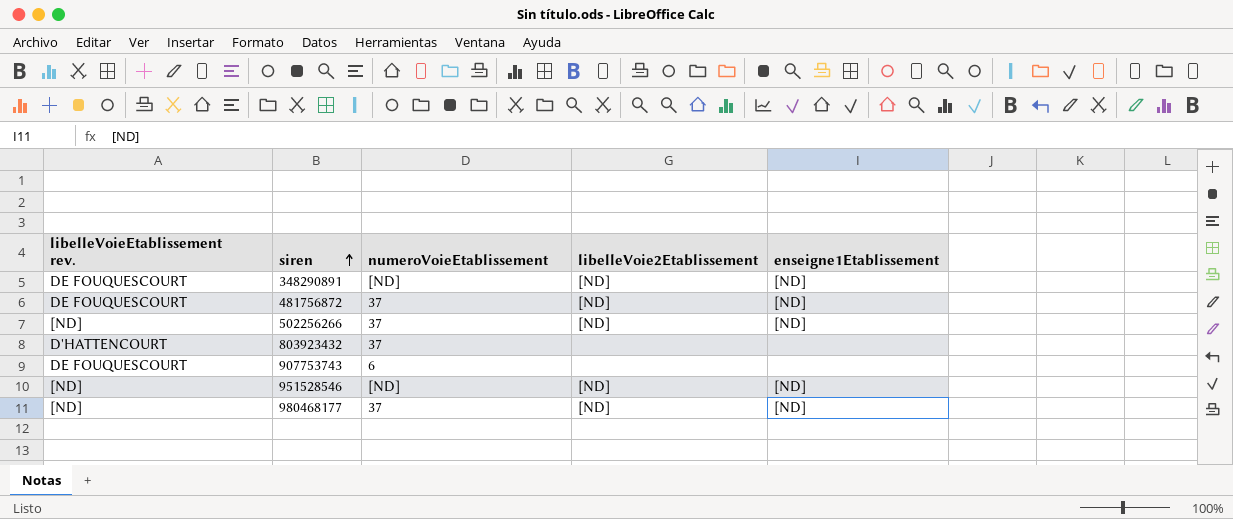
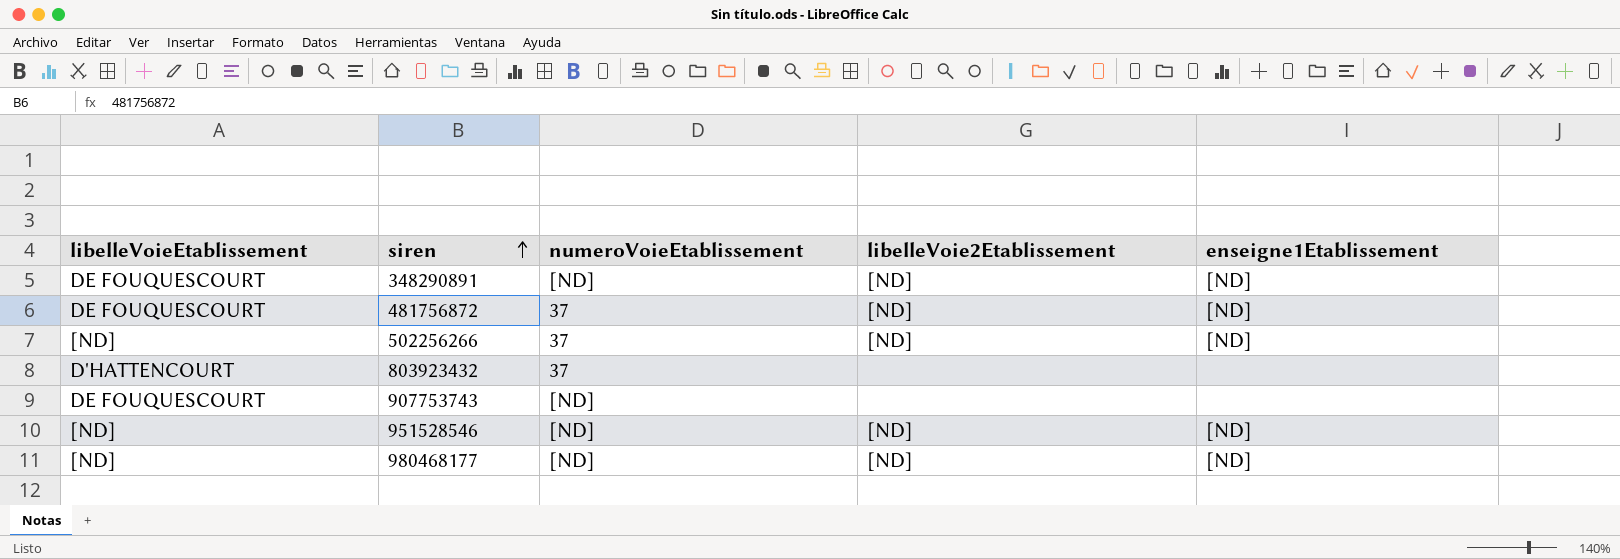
column name: libelleVoieEtablissement rev. -> libelleVoieEtablissement
907753743 | numeroVoieEtablissement: 6 -> [ND]
980468177 | numeroVoieEtablissement: 37 -> [ND]

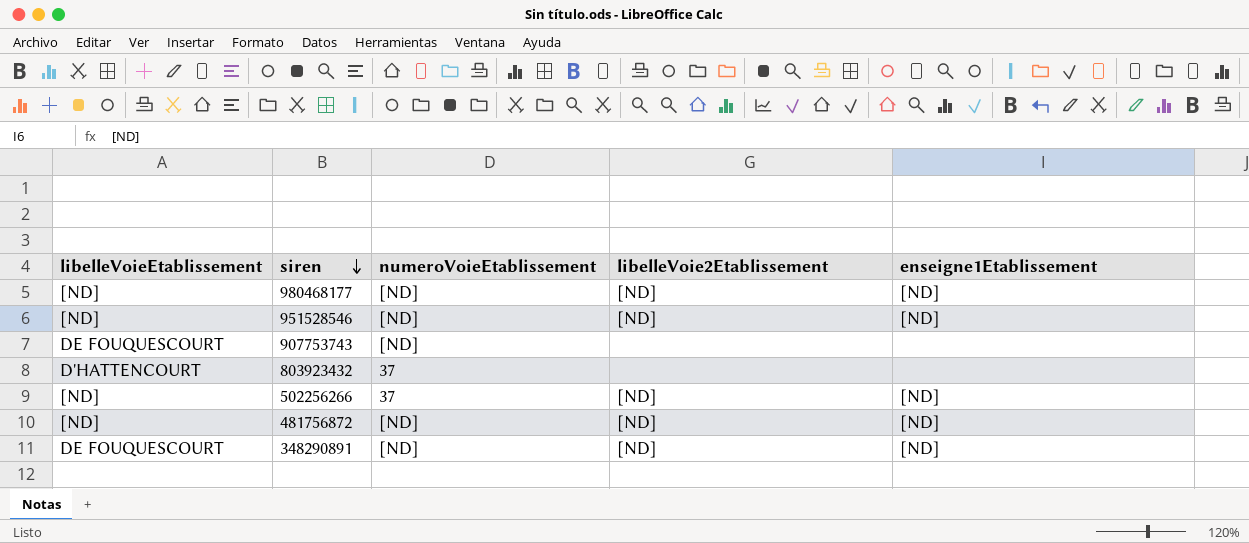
row order: siren ascending -> siren descending
481756872 | libelleVoieEtablissement: DE FOUQUESCOURT -> [ND]
481756872 | numeroVoieEtablissement: 37 -> [ND]

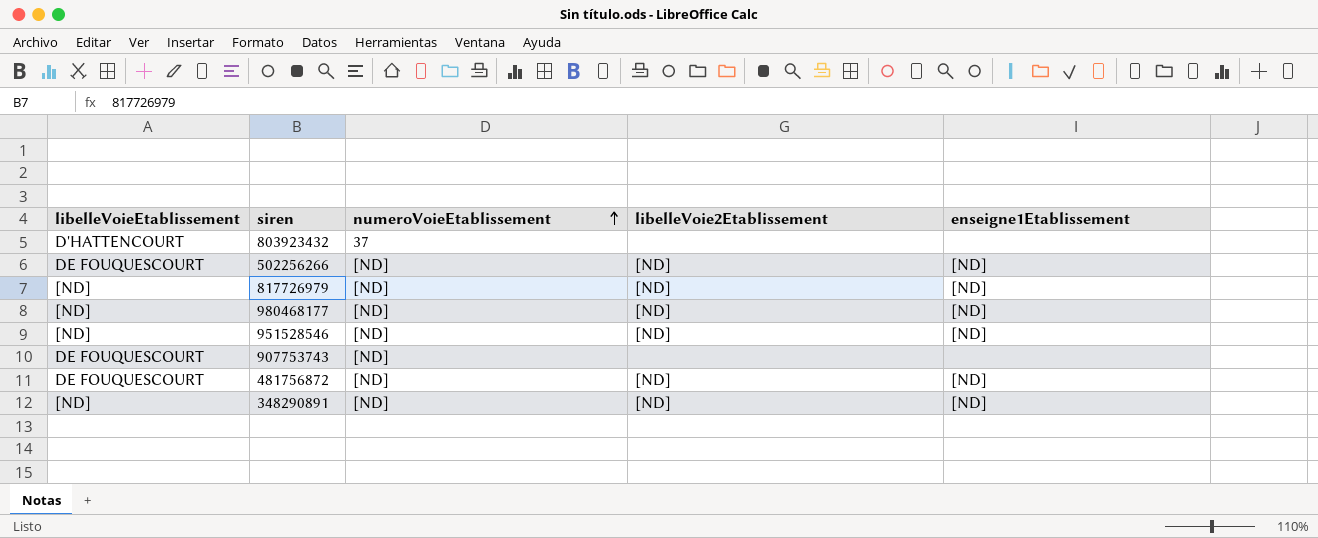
row order: siren descending -> numeroVoieEtablissement ascending
502256266 | libelleVoieEtablissement: [ND] -> DE FOUQUESCOURT
502256266 | numeroVoieEtablissement: 37 -> [ND]
row 817726979: none -> [ND] | [ND] | [ND] | [ND]
481756872 | libelleVoieEtablissement: [ND] -> DE FOUQUESCOURT
348290891 | libelleVoieEtablissement: DE FOUQUESCOURT -> [ND]

